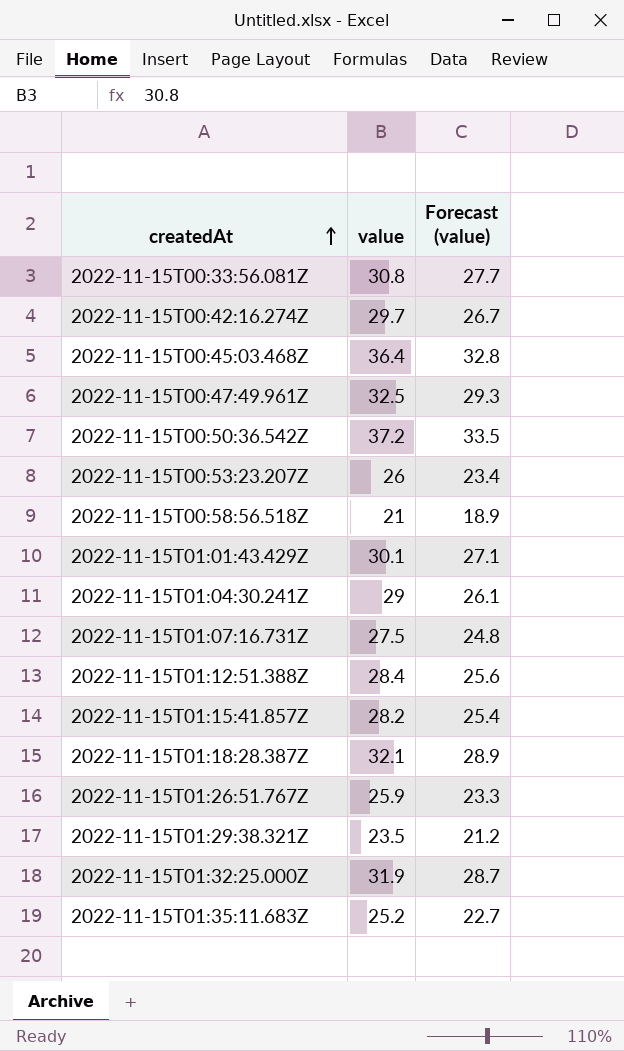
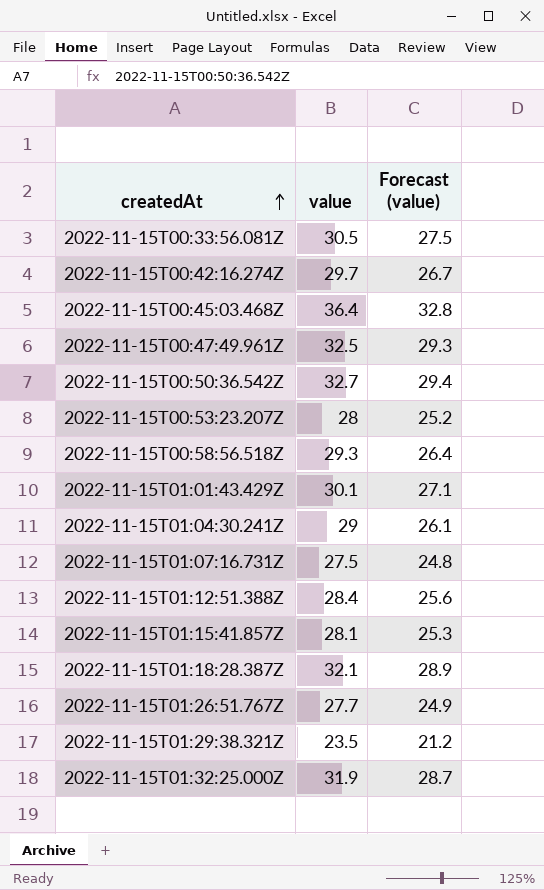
row 2022-11-15T01:35:11.683Z: 25.2 | 22.7 -> none
2022-11-15T00:33:56.081Z | value: 30.8 -> 30.5
2022-11-15T00:33:56.081Z | Forecast (value): 27.7 -> 27.5
2022-11-15T00:50:36.542Z | value: 37.2 -> 32.7
2022-11-15T00:50:36.542Z | Forecast (value): 33.5 -> 29.4
2022-11-15T00:53:23.207Z | value: 26 -> 28
2022-11-15T00:53:23.207Z | Forecast (value): 23.4 -> 25.2
2022-11-15T00:58:56.518Z | value: 21 -> 29.3
2022-11-15T00:58:56.518Z | Forecast (value): 18.9 -> 26.4
2022-11-15T01:15:41.857Z | value: 28.2 -> 28.1
2022-11-15T01:15:41.857Z | Forecast (value): 25.4 -> 25.3
2022-11-15T01:26:51.767Z | value: 25.9 -> 27.7
2022-11-15T01:26:51.767Z | Forecast (value): 23.3 -> 24.9

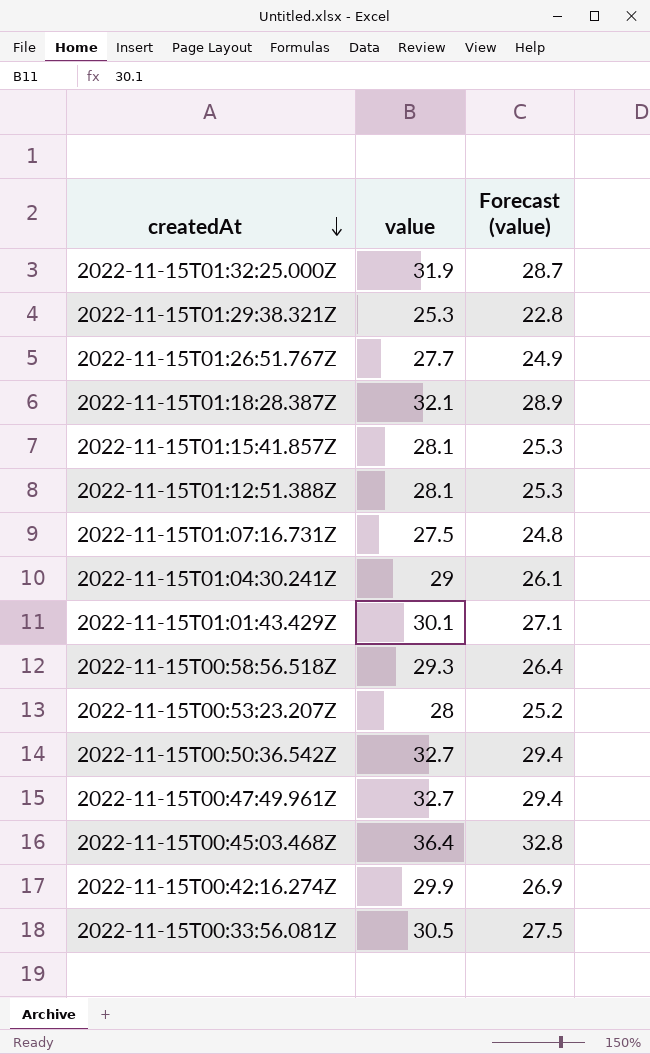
row order: createdAt ascending -> createdAt descending
2022-11-15T01:29:38.321Z | value: 23.5 -> 25.3
2022-11-15T01:29:38.321Z | Forecast (value): 21.2 -> 22.8
2022-11-15T01:12:51.388Z | value: 28.4 -> 28.1
2022-11-15T01:12:51.388Z | Forecast (value): 25.6 -> 25.3
2022-11-15T00:47:49.961Z | value: 32.5 -> 32.7
2022-11-15T00:47:49.961Z | Forecast (value): 29.3 -> 29.4
2022-11-15T00:42:16.274Z | value: 29.7 -> 29.9
2022-11-15T00:42:16.274Z | Forecast (value): 26.7 -> 26.9

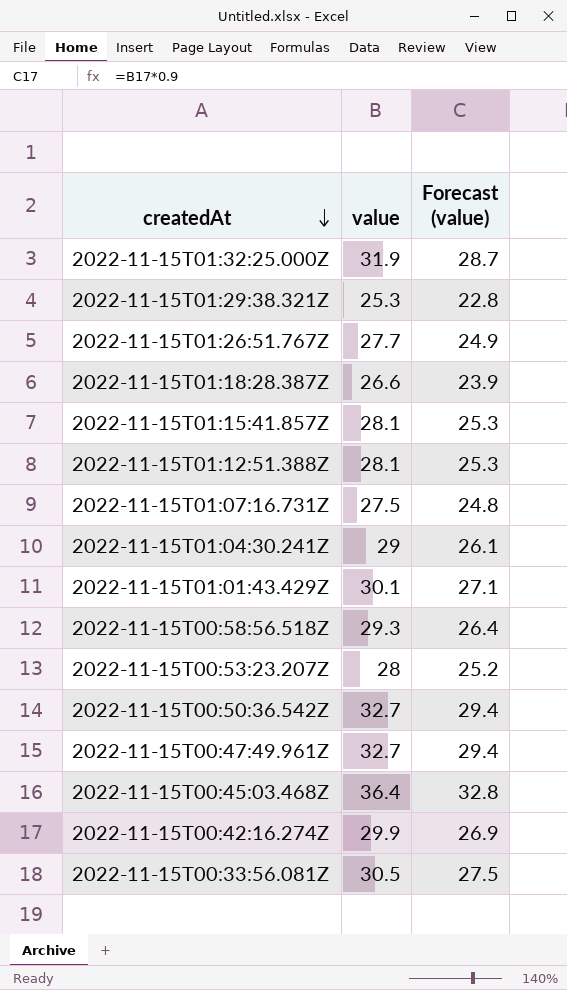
2022-11-15T01:18:28.387Z | value: 32.1 -> 26.6
2022-11-15T01:18:28.387Z | Forecast (value): 28.9 -> 23.9

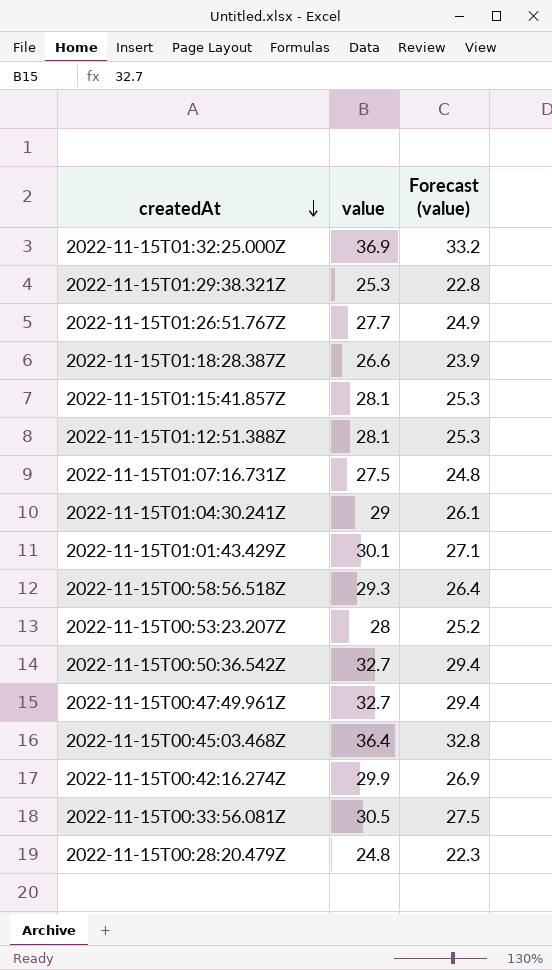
2022-11-15T01:32:25.000Z | value: 31.9 -> 36.9
2022-11-15T01:32:25.000Z | Forecast (value): 28.7 -> 33.2
row 2022-11-15T00:28:20.479Z: none -> 24.8 | 22.3

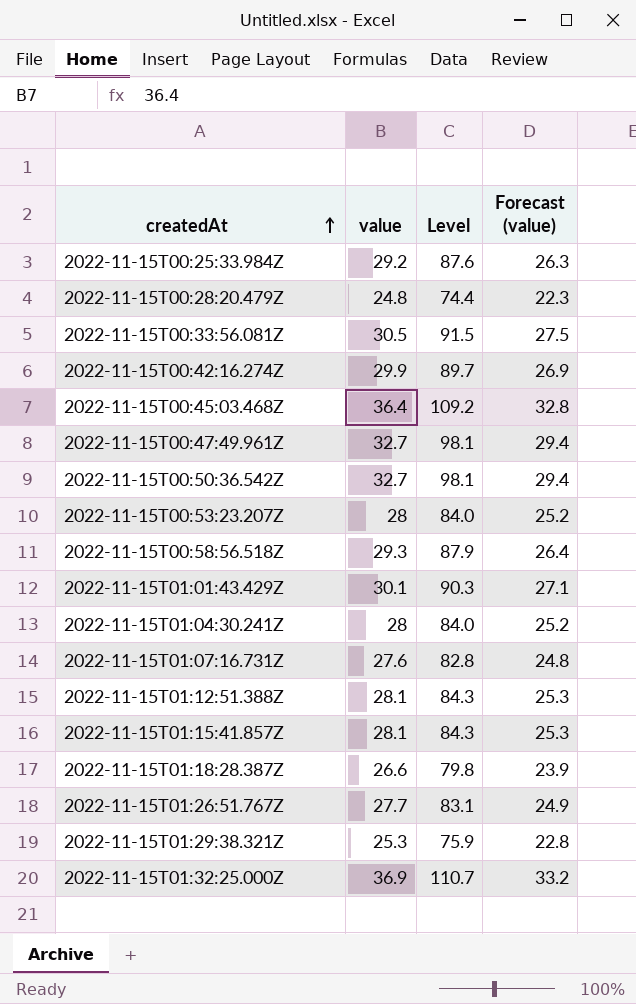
row order: createdAt descending -> createdAt ascending
column Level | formula: none -> [value] * 3
row 2022-11-15T00:25:33.984Z: none -> 29.2 | 87.6 | 26.3
2022-11-15T01:04:30.241Z | value: 29 -> 28
2022-11-15T01:04:30.241Z | Forecast (value): 26.1 -> 25.2
2022-11-15T01:07:16.731Z | value: 27.5 -> 27.6

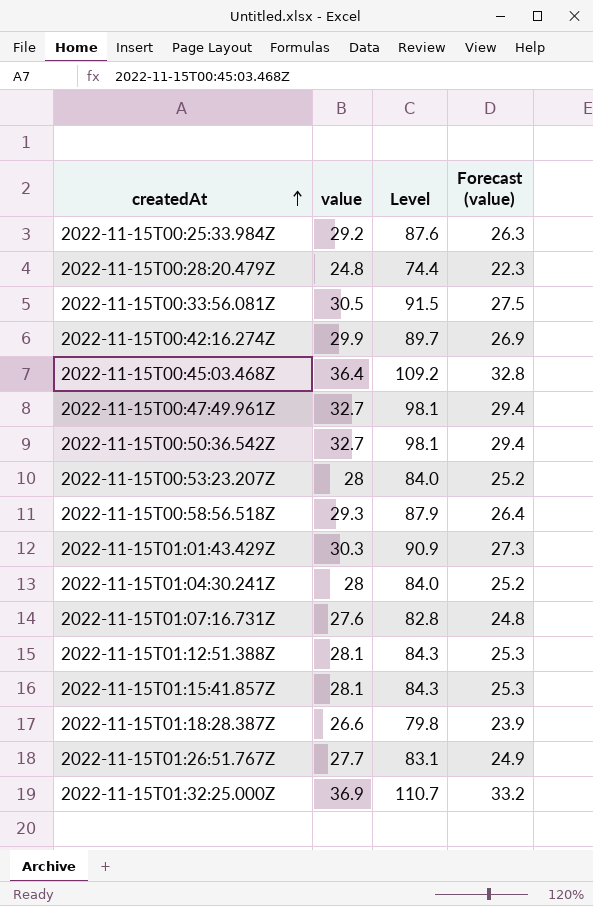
row 2022-11-15T01:29:38.321Z: 25.3 | 75.9 | 22.8 -> none
2022-11-15T01:01:43.429Z | value: 30.1 -> 30.3
2022-11-15T01:01:43.429Z | Level: 90.3 -> 90.9
2022-11-15T01:01:43.429Z | Forecast (value): 27.1 -> 27.3

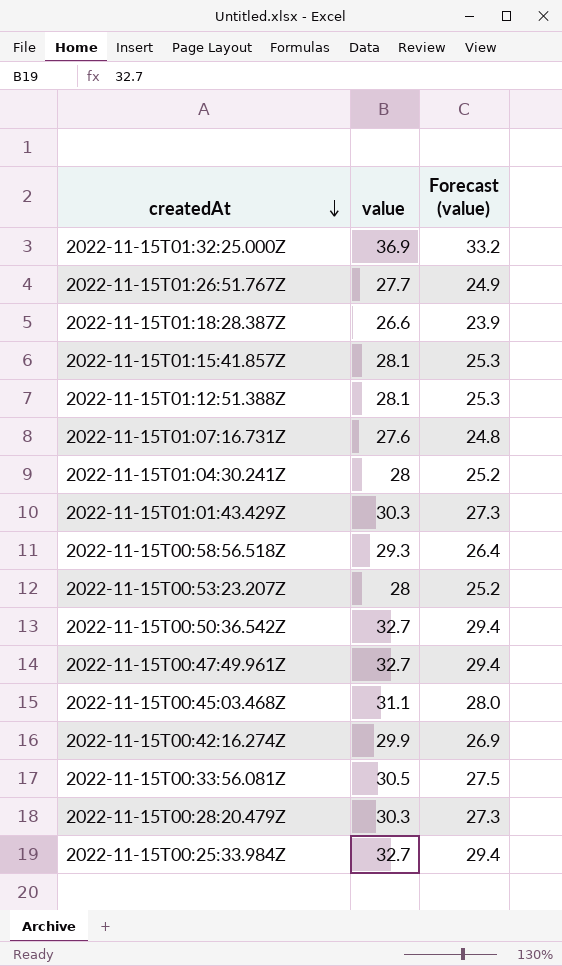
row order: createdAt ascending -> createdAt descending
column Level | formula: [value] * 3 -> none
2022-11-15T00:45:03.468Z | value: 36.4 -> 31.1
2022-11-15T00:45:03.468Z | Forecast (value): 32.8 -> 28.0
2022-11-15T00:28:20.479Z | value: 24.8 -> 30.3
2022-11-15T00:28:20.479Z | Forecast (value): 22.3 -> 27.3
2022-11-15T00:25:33.984Z | value: 29.2 -> 32.7
2022-11-15T00:25:33.984Z | Forecast (value): 26.3 -> 29.4

